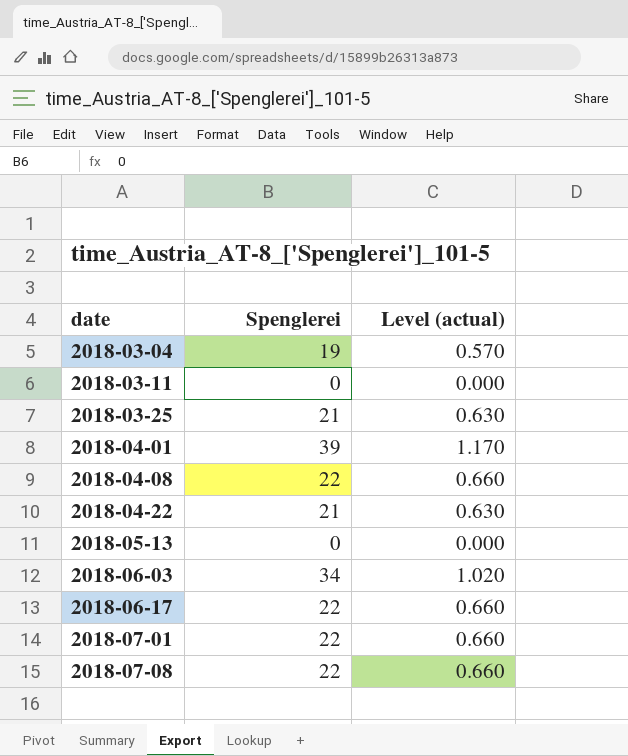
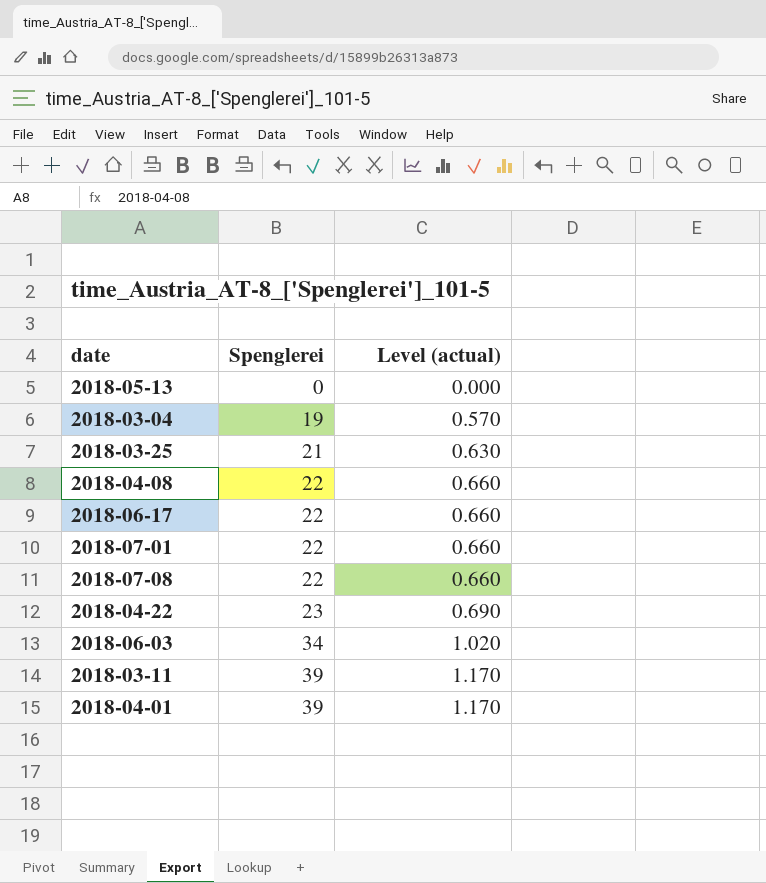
row order: date ascending -> Spenglerei ascending
2018-04-22 | Spenglerei: 21 -> 23
2018-04-22 | Level (actual): 0.630 -> 0.690
2018-03-11 | Spenglerei: 0 -> 39
2018-03-11 | Level (actual): 0.000 -> 1.170

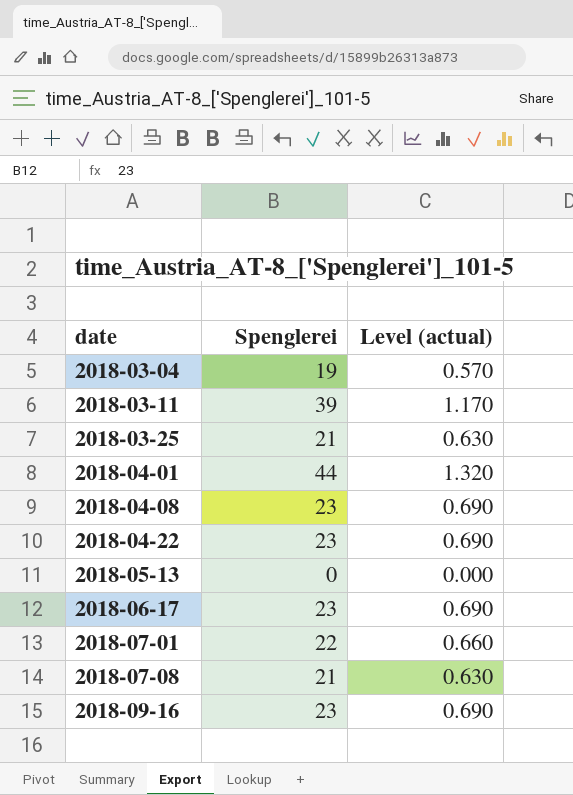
row order: Spenglerei ascending -> date ascending
row 2018-06-03: 34 | 1.020 -> none
2018-04-01 | Spenglerei: 39 -> 44
2018-04-01 | Level (actual): 1.170 -> 1.320
2018-04-08 | Spenglerei: 22 -> 23
2018-04-08 | Level (actual): 0.660 -> 0.690
2018-06-17 | Spenglerei: 22 -> 23
2018-06-17 | Level (actual): 0.660 -> 0.690
2018-07-08 | Spenglerei: 22 -> 21
2018-07-08 | Level (actual): 0.660 -> 0.630
row 2018-09-16: none -> 23 | 0.690

